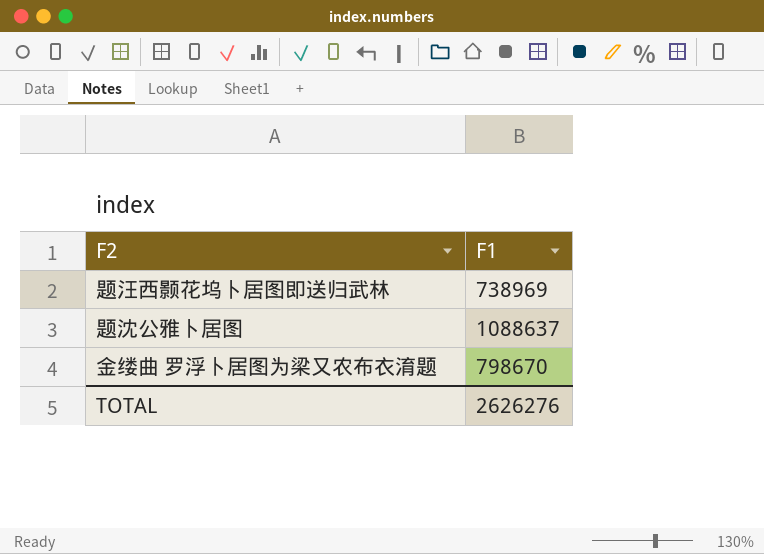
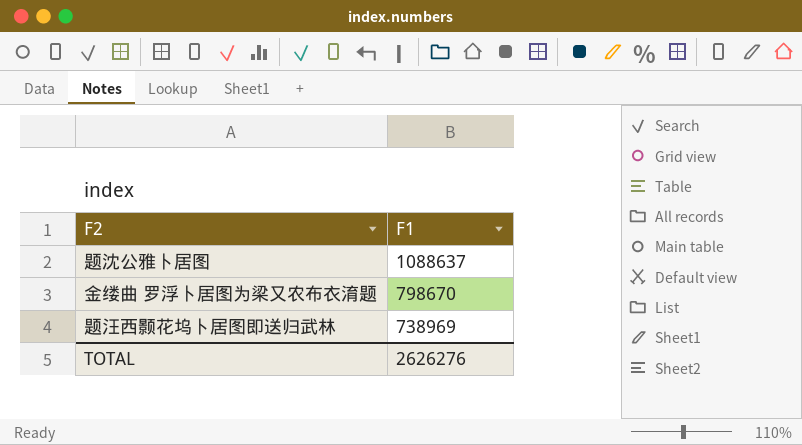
row order: none -> F1 descending

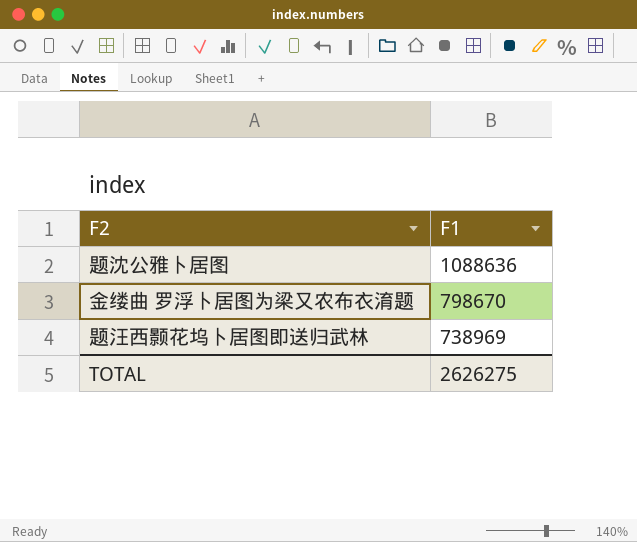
题沈公雅卜居图 | F1: 1088637 -> 1088636
TOTAL | F1: 2626276 -> 2626275

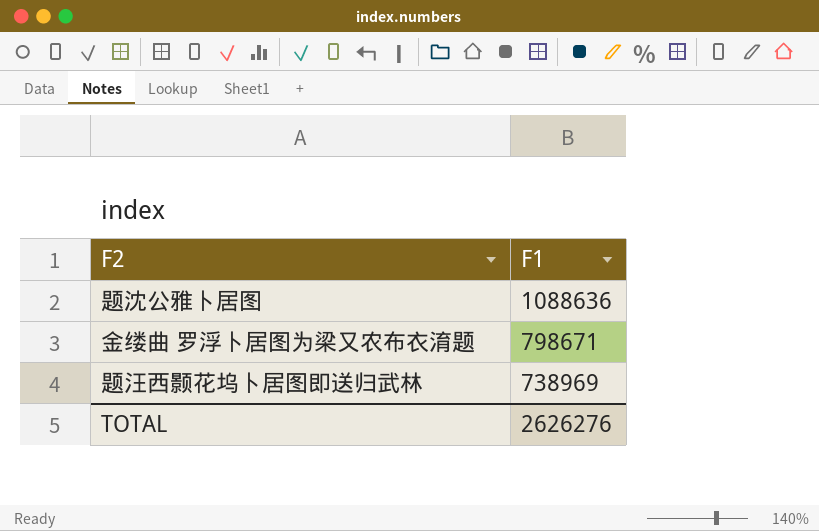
金缕曲 罗浮卜居图为梁又农布衣淯题 | F1: 798670 -> 798671
TOTAL | F1: 2626275 -> 2626276

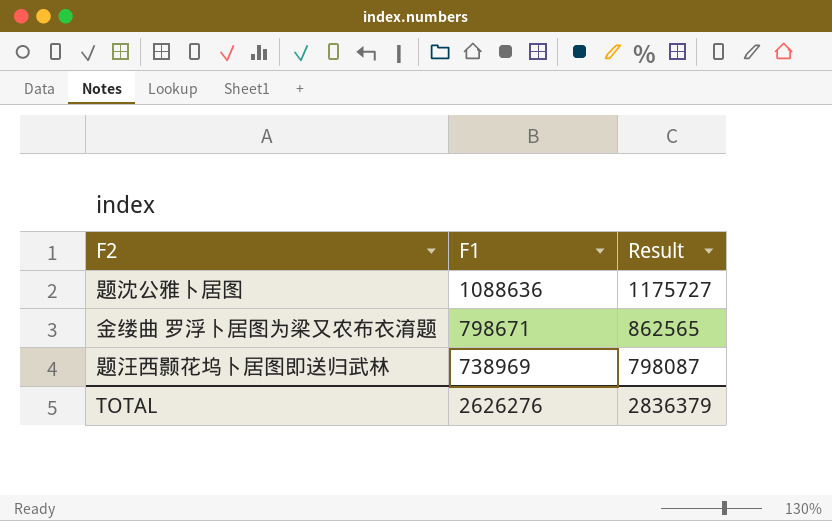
column Result | formula: none -> [F1] * 1.08

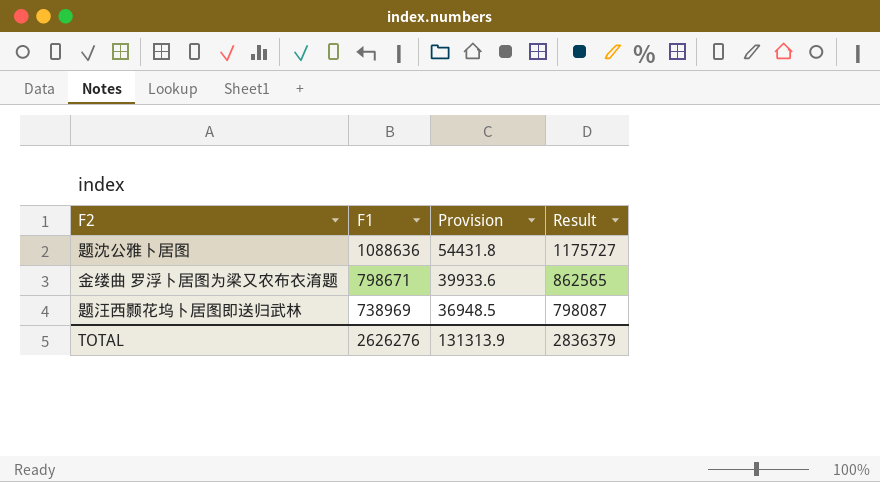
column Provision | formula: none -> [F1] * 0.05

